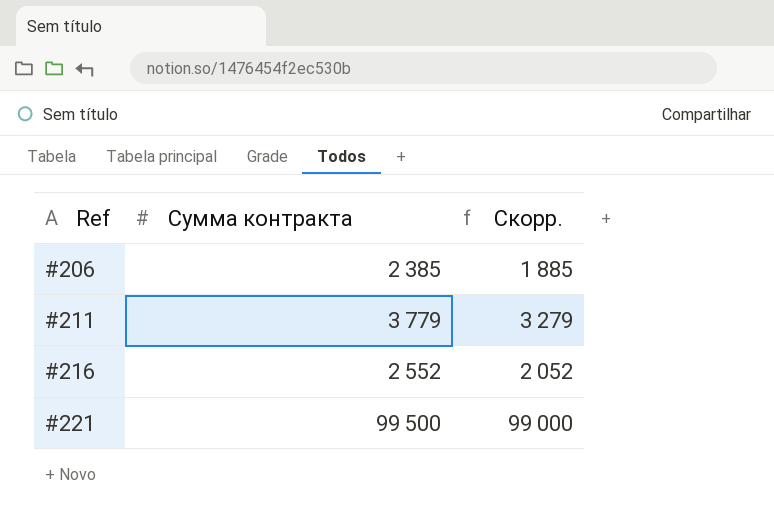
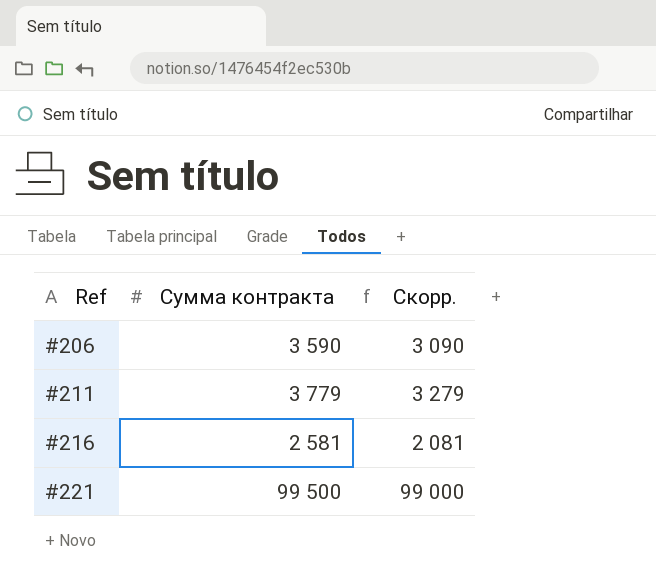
#206 | Сумма контракта: 2 385 -> 3 590
#206 | Скорр.: 1 885 -> 3 090
#216 | Сумма контракта: 2 552 -> 2 581
#216 | Скорр.: 2 052 -> 2 081

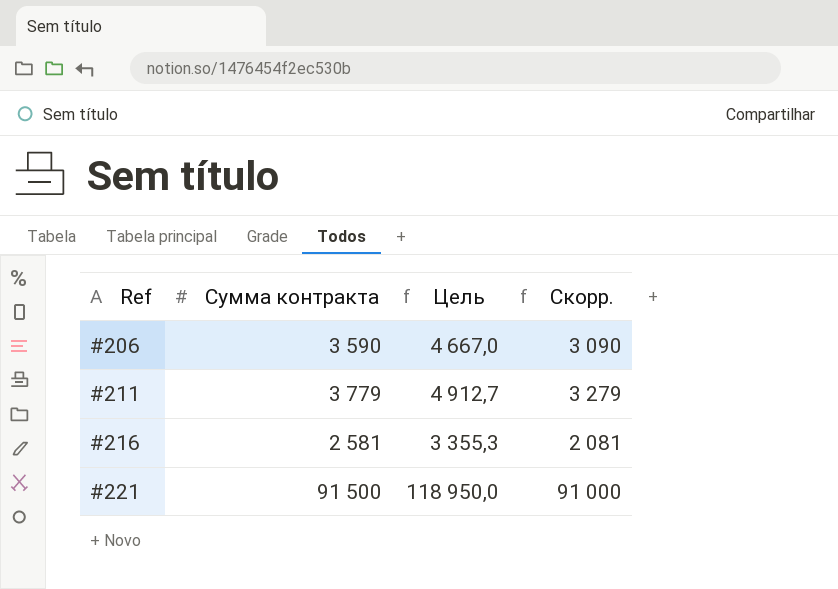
column Цель | formula: none -> [Сумма контракта] * 1,3
#221 | Сумма контракта: 99 500 -> 91 500
#221 | Скорр.: 99 000 -> 91 000

